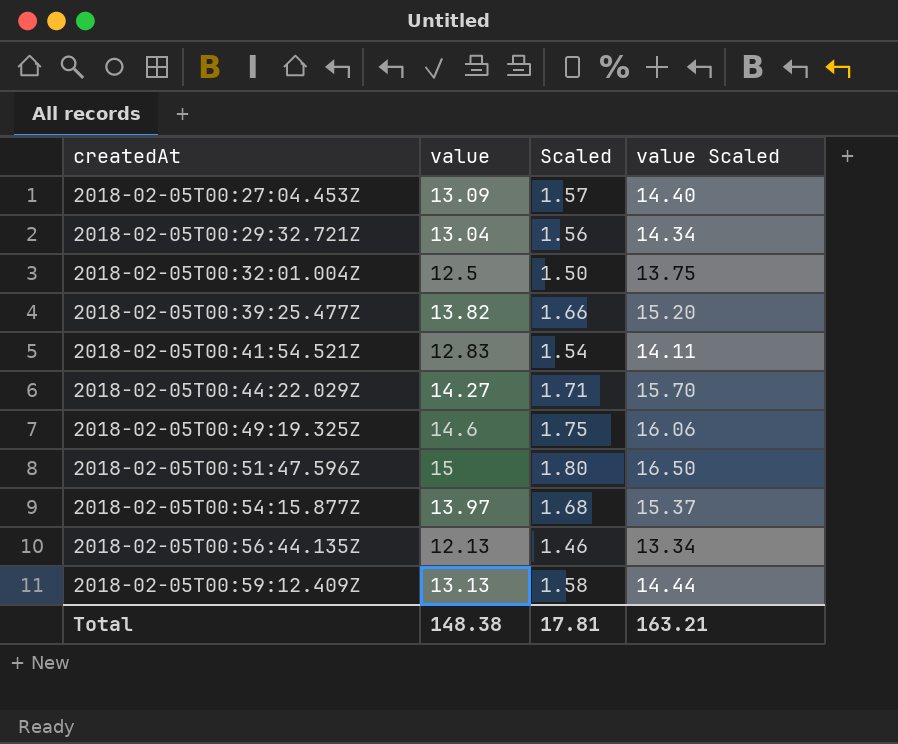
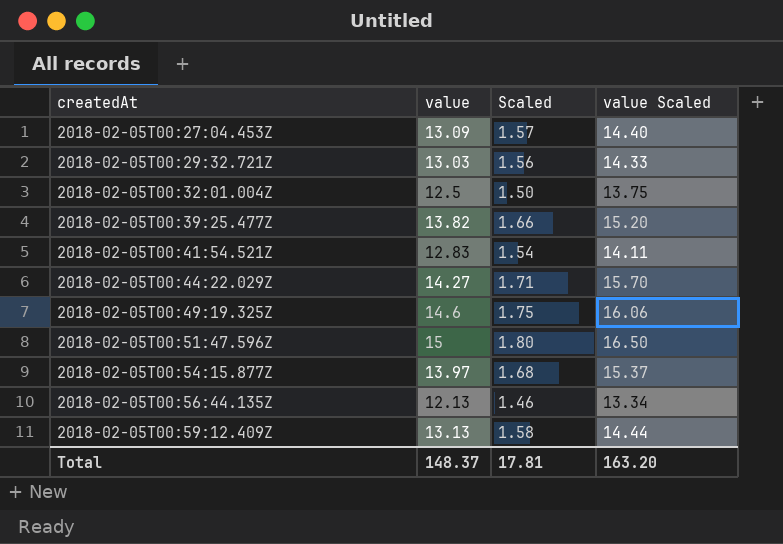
2018-02-05T00:29:32.721Z | value: 13.04 -> 13.03
2018-02-05T00:29:32.721Z | value Scaled: 14.34 -> 14.33
Total | value: 148.38 -> 148.37
Total | value Scaled: 163.21 -> 163.20

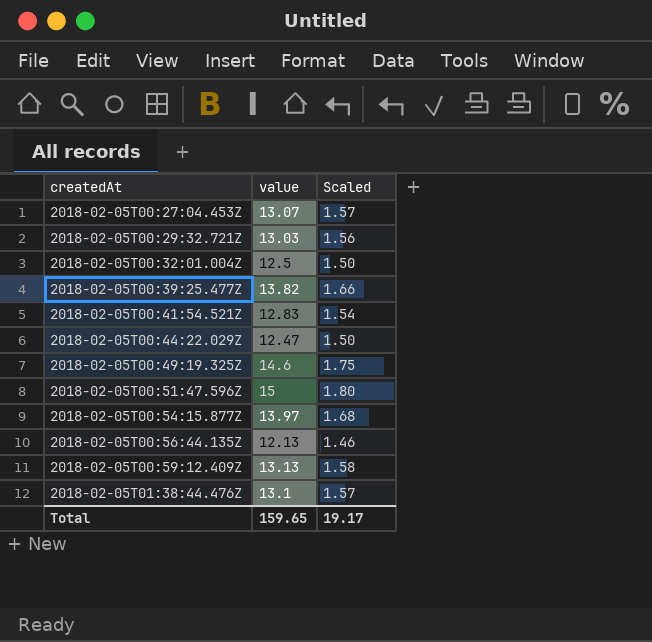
column value Scaled | formula: [value] * 1.1 -> none
2018-02-05T00:27:04.453Z | value: 13.09 -> 13.07
2018-02-05T00:44:22.029Z | value: 14.27 -> 12.47
2018-02-05T00:44:22.029Z | Scaled: 1.71 -> 1.50
row 2018-02-05T01:38:44.476Z: none -> 13.1 | 1.57
Total | value: 148.37 -> 159.65
Total | Scaled: 17.81 -> 19.17

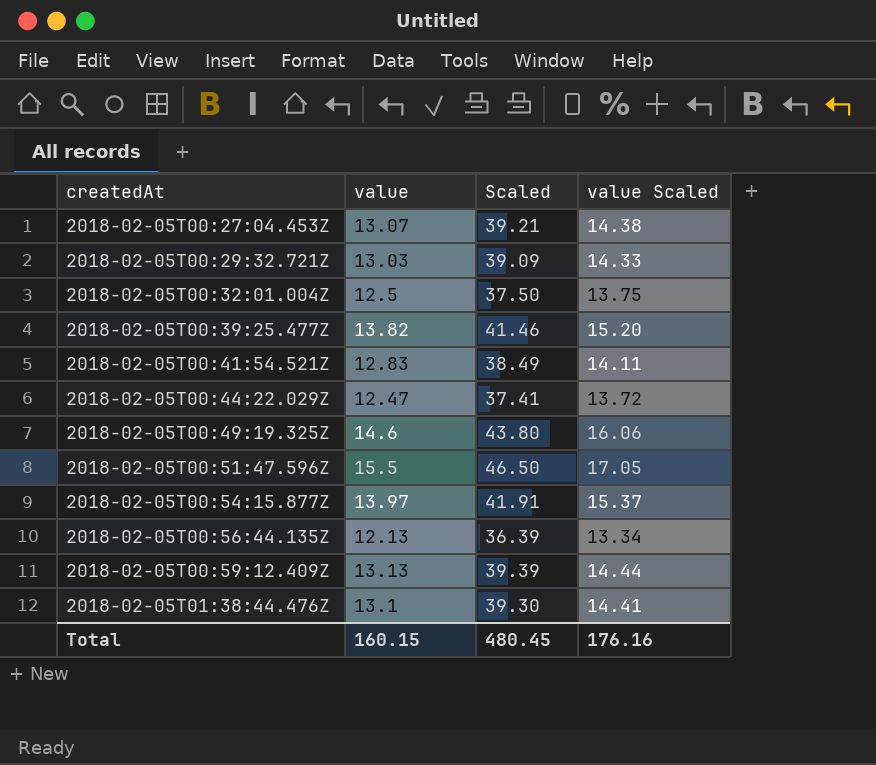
column Scaled | formula: [value] * 0.12 -> [value] * 3
column value Scaled | formula: none -> [value] * 1.1
2018-02-05T00:51:47.596Z | value: 15 -> 15.5
Total | value: 159.65 -> 160.15
Total | Scaled: 19.17 -> 480.45

